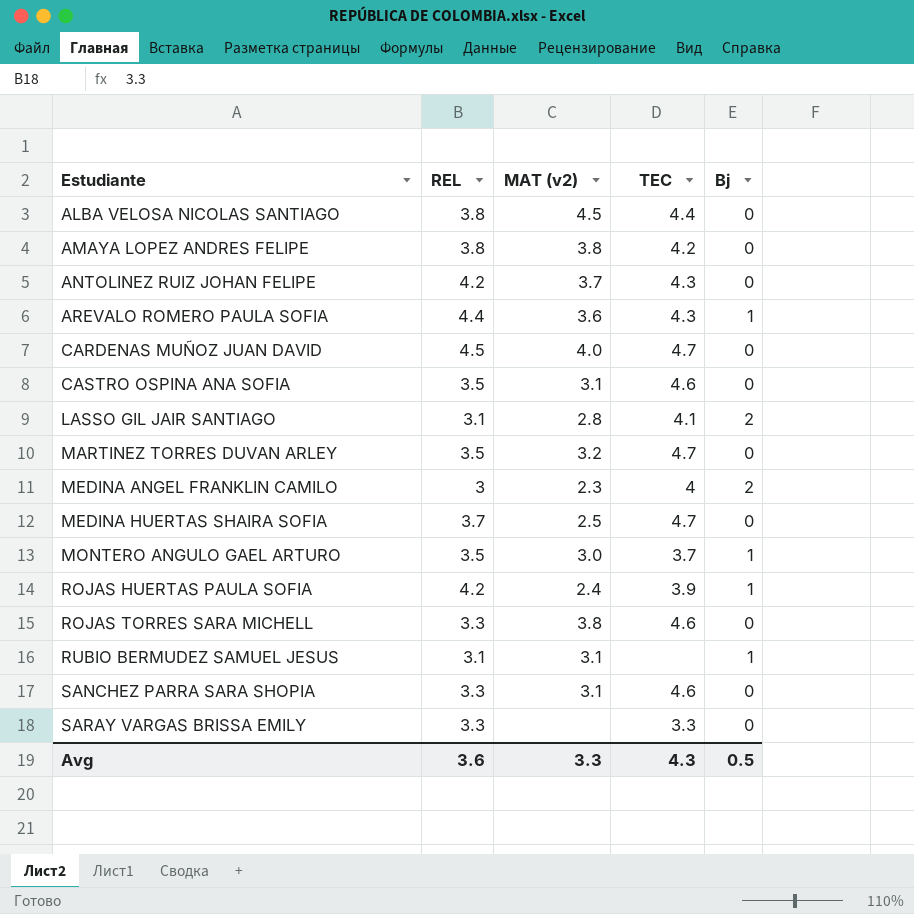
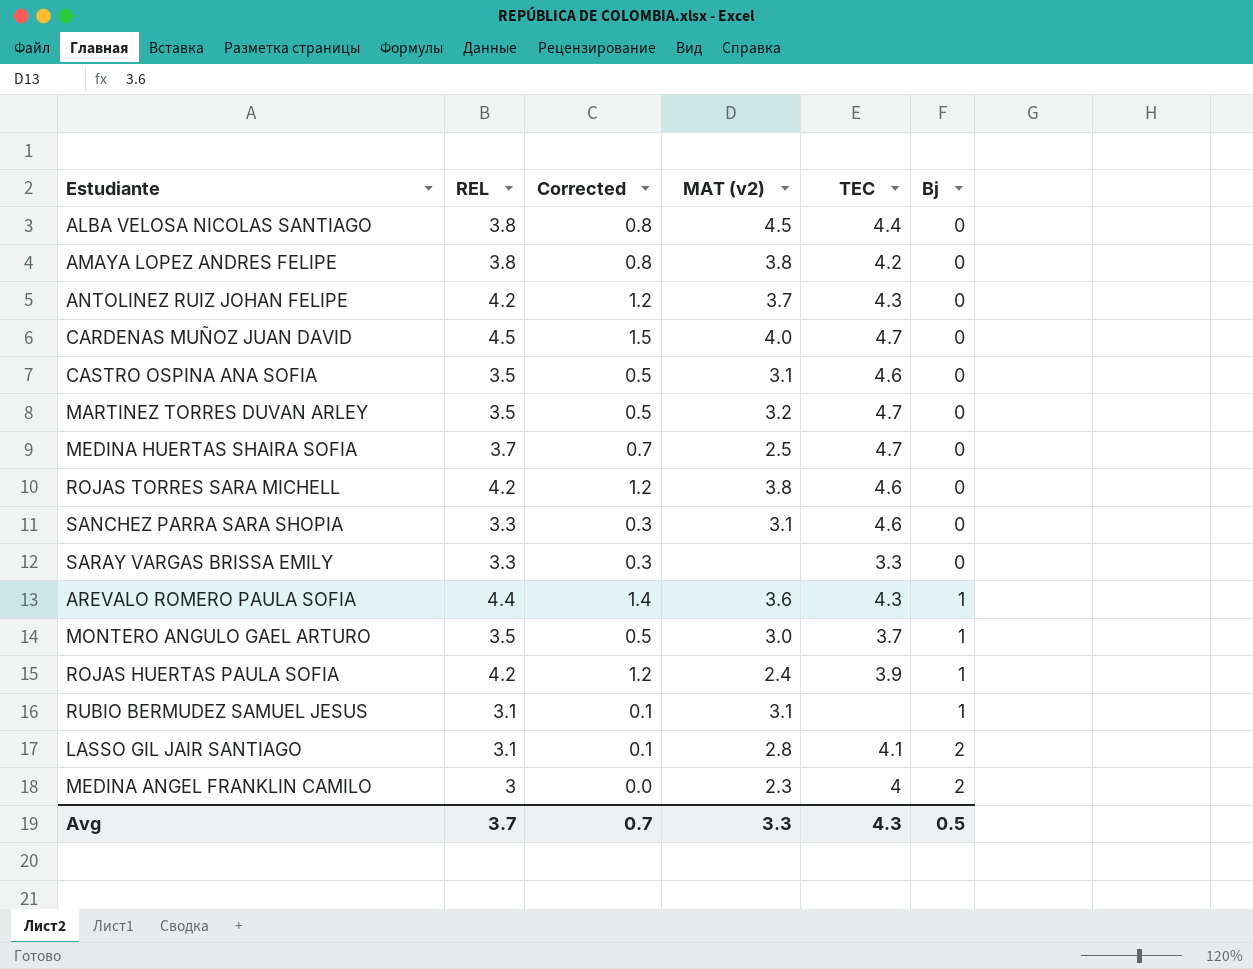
row order: Estudiante ascending -> Bj ascending
column Corrected | formula: none -> [REL] - 3
ROJAS TORRES SARA MICHELL | REL: 3.3 -> 4.2
Avg | REL: 3.6 -> 3.7

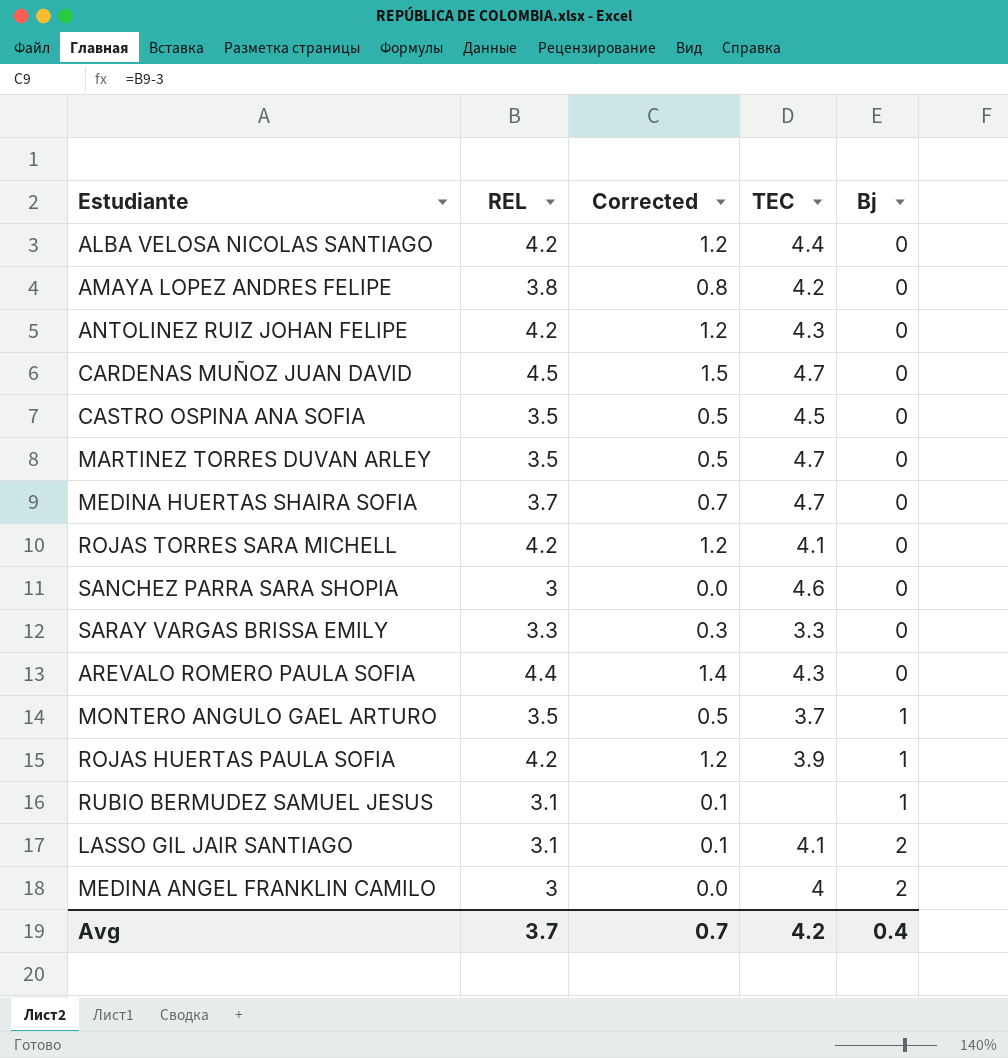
column MAT (v2) | position: 4 -> none
ALBA VELOSA NICOLAS SANTIAGO | REL: 3.8 -> 4.2
ALBA VELOSA NICOLAS SANTIAGO | Corrected: 0.8 -> 1.2
CASTRO OSPINA ANA SOFIA | TEC: 4.6 -> 4.5
ROJAS TORRES SARA MICHELL | TEC: 4.6 -> 4.1
SANCHEZ PARRA SARA SHOPIA | REL: 3.3 -> 3
SANCHEZ PARRA SARA SHOPIA | Corrected: 0.3 -> 0.0
AREVALO ROMERO PAULA SOFIA | Bj: 1 -> 0
Avg | TEC: 4.3 -> 4.2
Avg | Bj: 0.5 -> 0.4

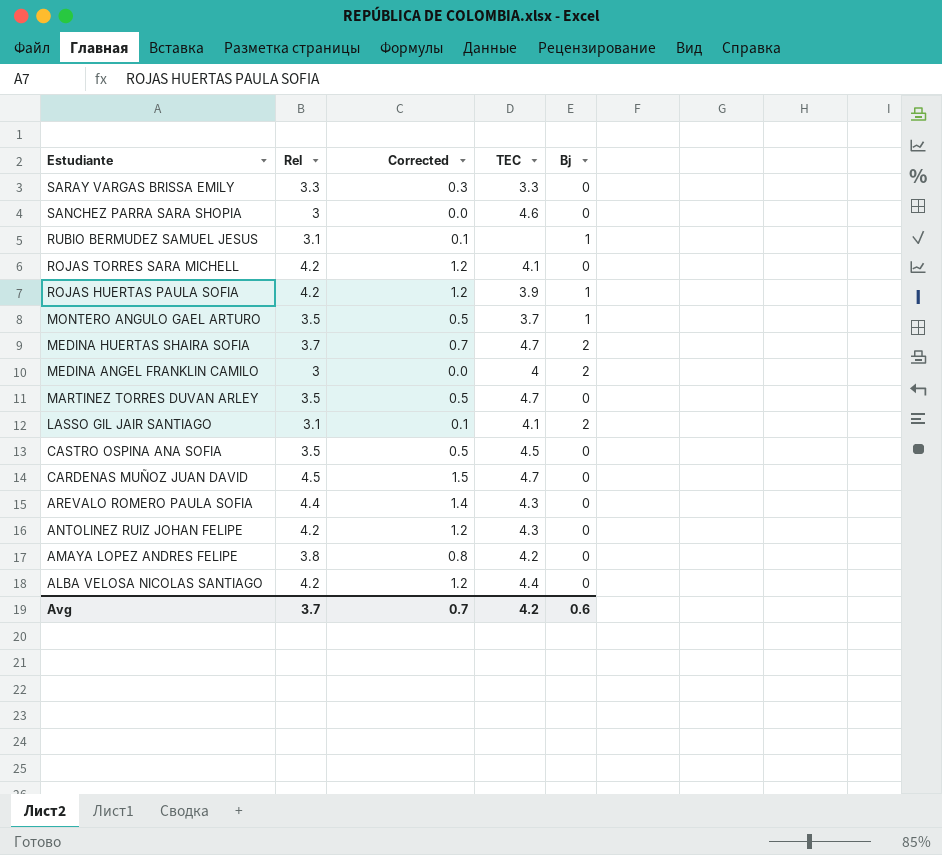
row order: Bj ascending -> Estudiante descending
column name: REL -> Rel
MEDINA HUERTAS SHAIRA SOFIA | Bj: 0 -> 2
Avg | Bj: 0.4 -> 0.6

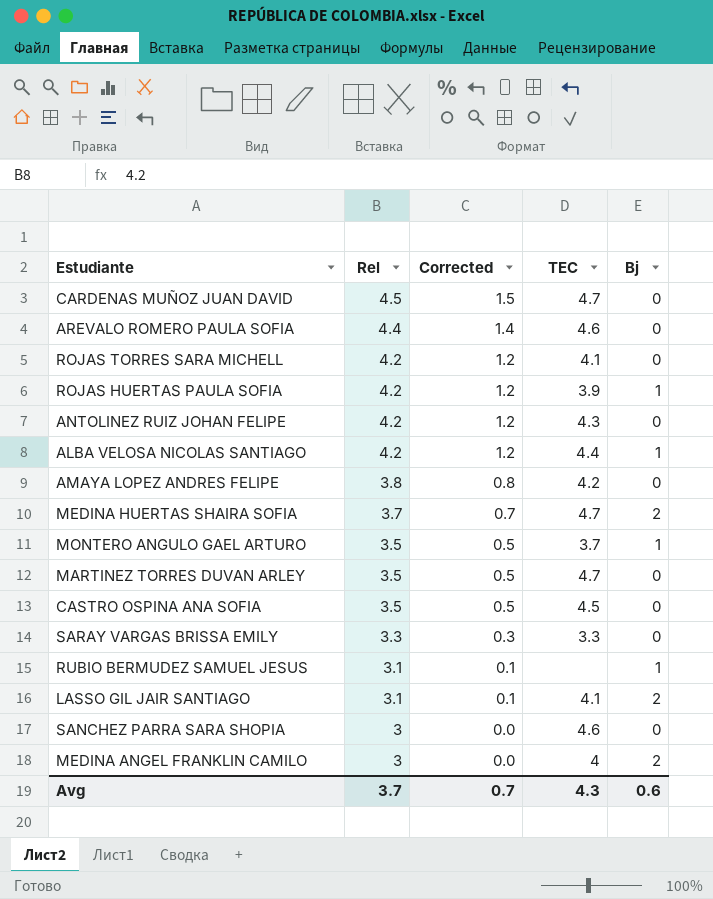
row order: Estudiante descending -> Rel descending
AREVALO ROMERO PAULA SOFIA | TEC: 4.3 -> 4.6
ALBA VELOSA NICOLAS SANTIAGO | Bj: 0 -> 1
Avg | TEC: 4.2 -> 4.3

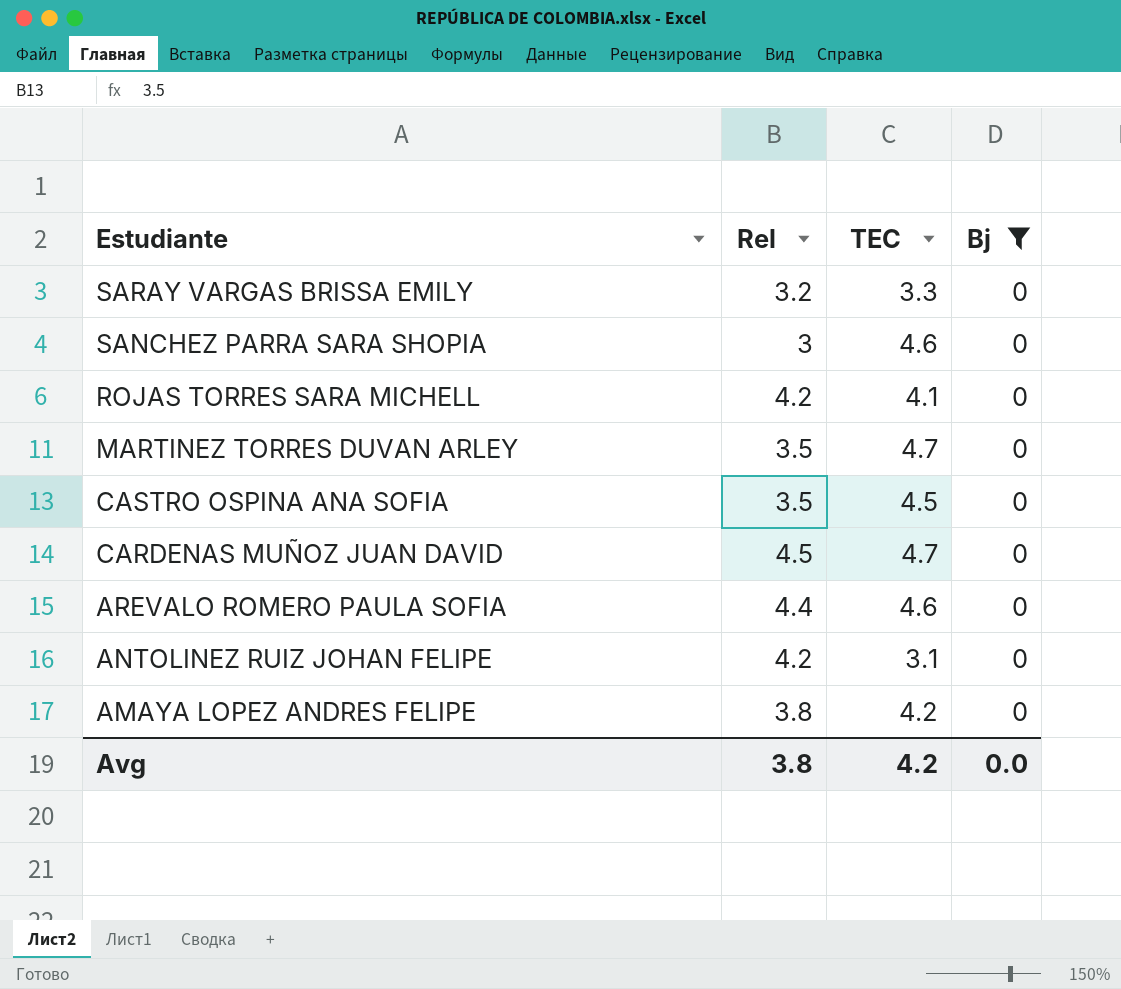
filter: none -> Bj = 0
row order: Rel descending -> Estudiante descending
column Corrected | formula: [Rel] - 3 -> none
SARAY VARGAS BRISSA EMILY | Rel: 3.3 -> 3.2
ANTOLINEZ RUIZ JOHAN FELIPE | TEC: 4.3 -> 3.1
Avg | Rel: 3.7 -> 3.8
Avg | TEC: 4.3 -> 4.2
Avg | Bj: 0.6 -> 0.0

